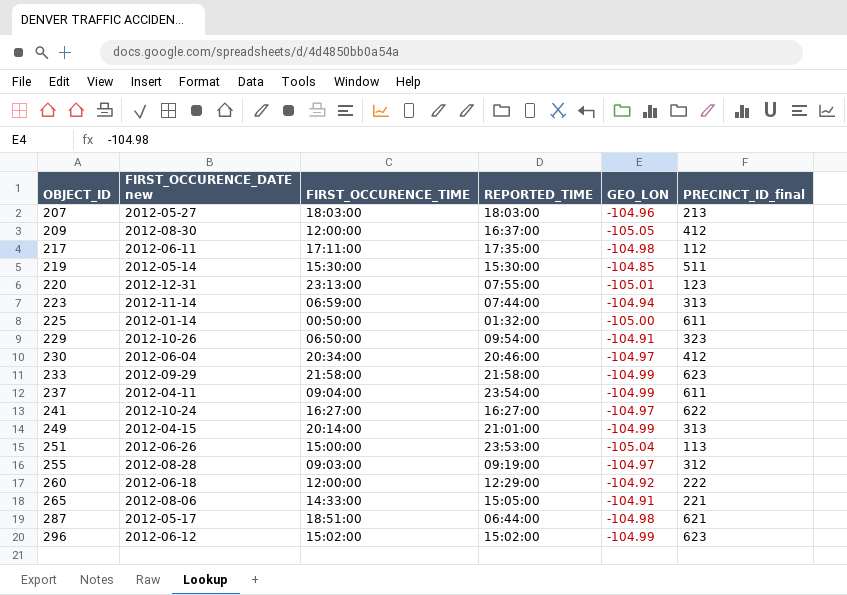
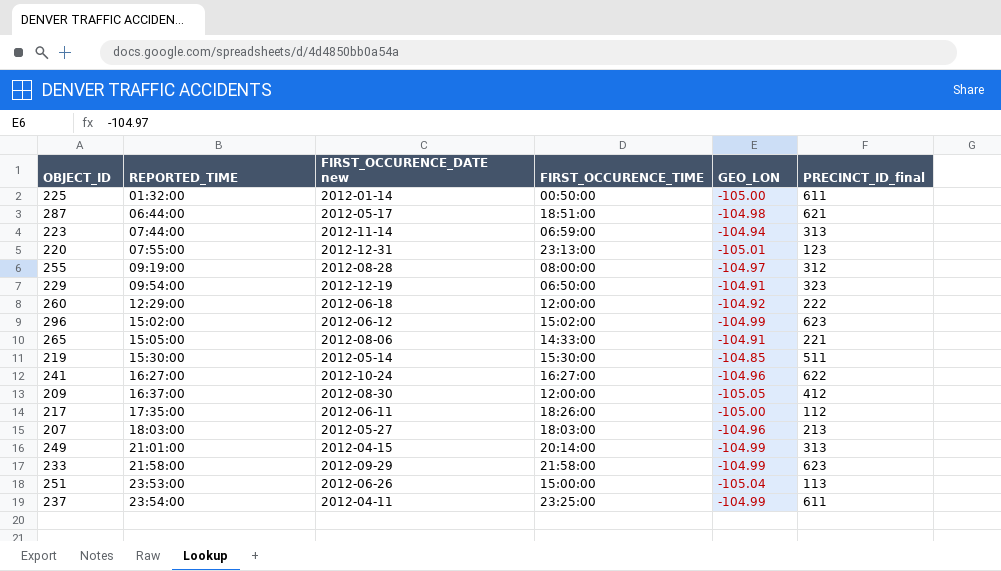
row order: OBJECT_ID ascending -> REPORTED_TIME ascending
column REPORTED_TIME | position: 4 -> 2
row 230: 2012-06-04 | 20:34:00 | 20:46:00 | -104.97 | 412 -> none
255 | FIRST_OCCURENCE_TIME: 09:03:00 -> 08:00:00
229 | FIRST_OCCURENCE_DATE new: 2012-10-26 -> 2012-12-19
241 | GEO_LON: -104.97 -> -104.96
217 | FIRST_OCCURENCE_TIME: 17:11:00 -> 18:26:00
217 | GEO_LON: -104.98 -> -105.00
237 | FIRST_OCCURENCE_TIME: 09:04:00 -> 23:25:00

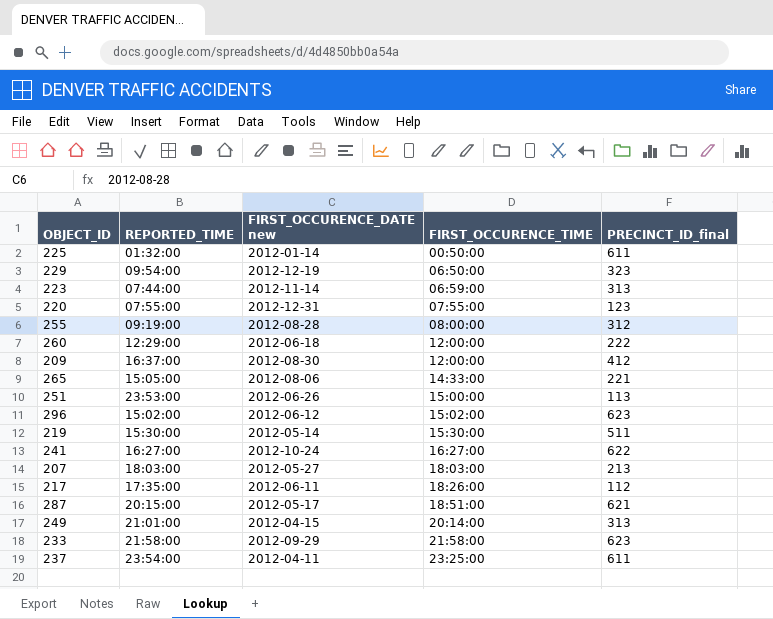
row order: REPORTED_TIME ascending -> FIRST_OCCURENCE_TIME ascending
column GEO_LON | position: 5 -> none
220 | FIRST_OCCURENCE_TIME: 23:13:00 -> 07:55:00
287 | REPORTED_TIME: 06:44:00 -> 20:15:00

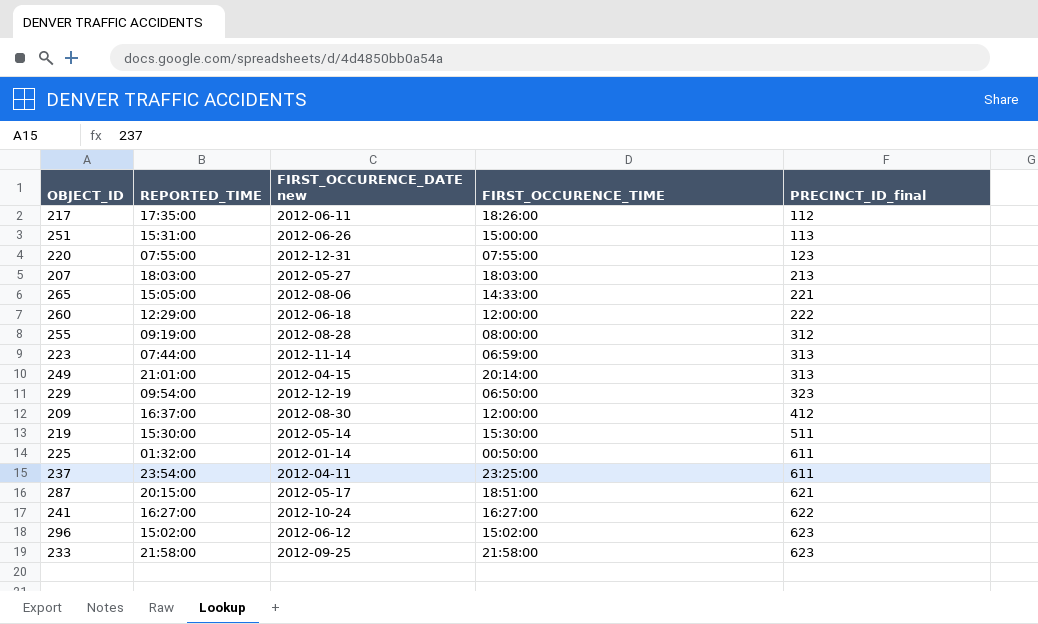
row order: FIRST_OCCURENCE_TIME ascending -> PRECINCT_ID_final ascending
251 | REPORTED_TIME: 23:53:00 -> 15:31:00
233 | FIRST_OCCURENCE_DATE new: 2012-09-29 -> 2012-09-25

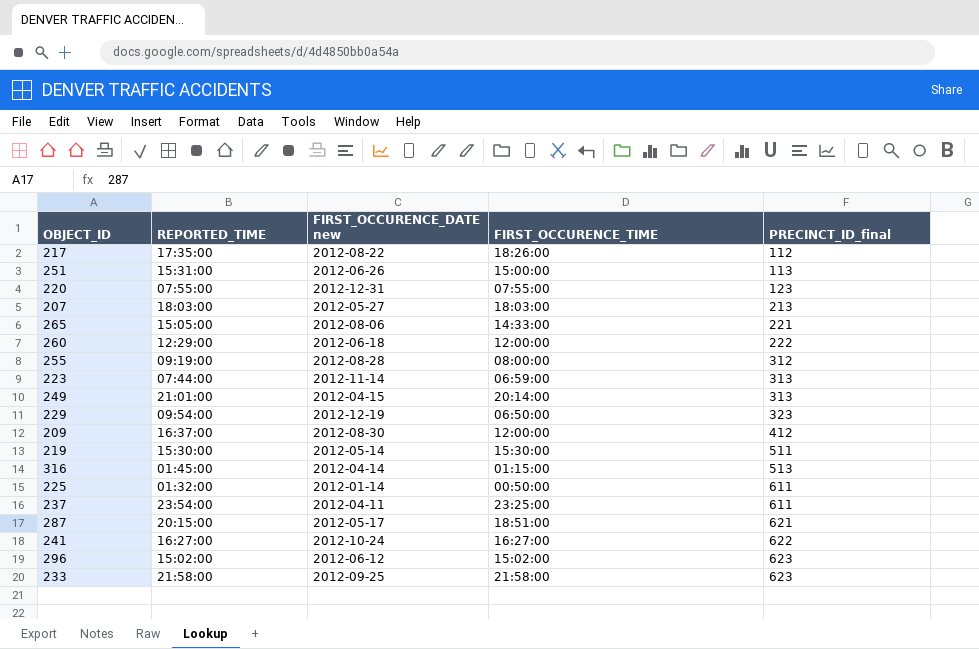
217 | FIRST_OCCURENCE_DATE new: 2012-06-11 -> 2012-08-22
row 316: none -> 01:45:00 | 2012-04-14 | 01:15:00 | 513

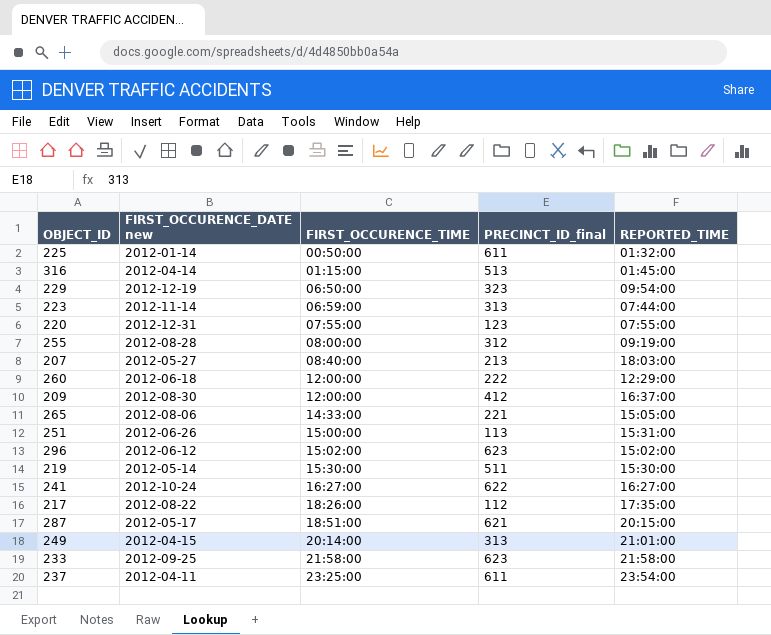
row order: PRECINCT_ID_final ascending -> FIRST_OCCURENCE_TIME ascending
column REPORTED_TIME | position: 2 -> 5
207 | FIRST_OCCURENCE_TIME: 18:03:00 -> 08:40:00

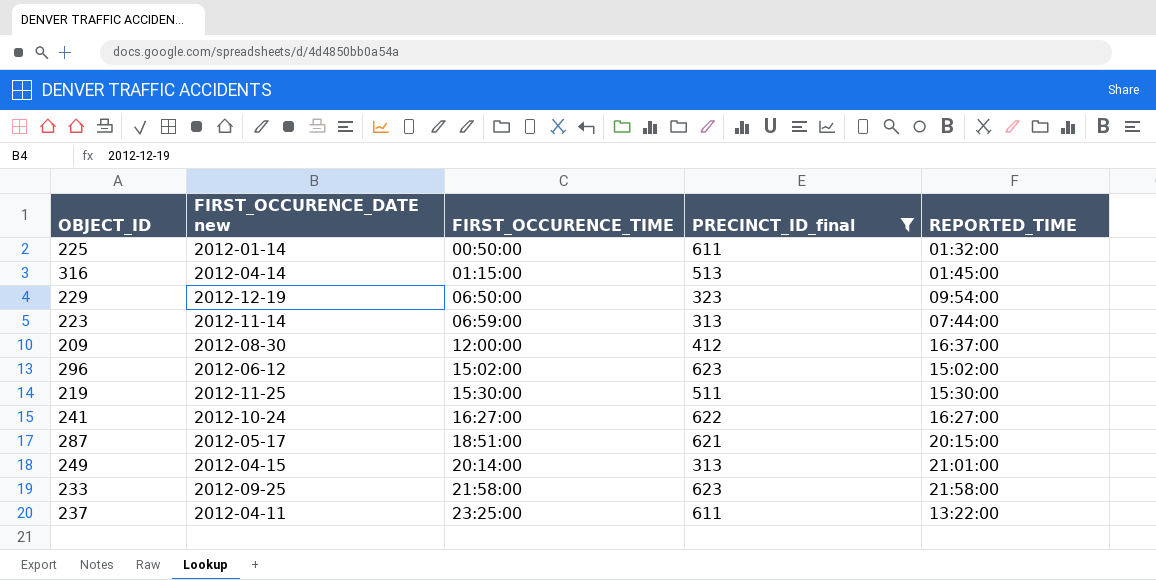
filter: none -> PRECINCT_ID_final >= 313
219 | FIRST_OCCURENCE_DATE new: 2012-05-14 -> 2012-11-25
237 | REPORTED_TIME: 23:54:00 -> 13:22:00

